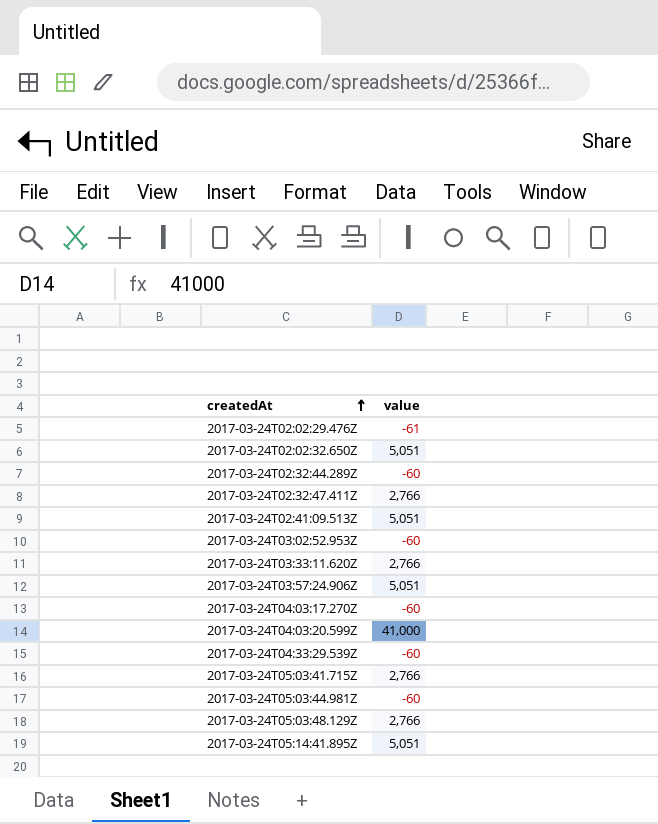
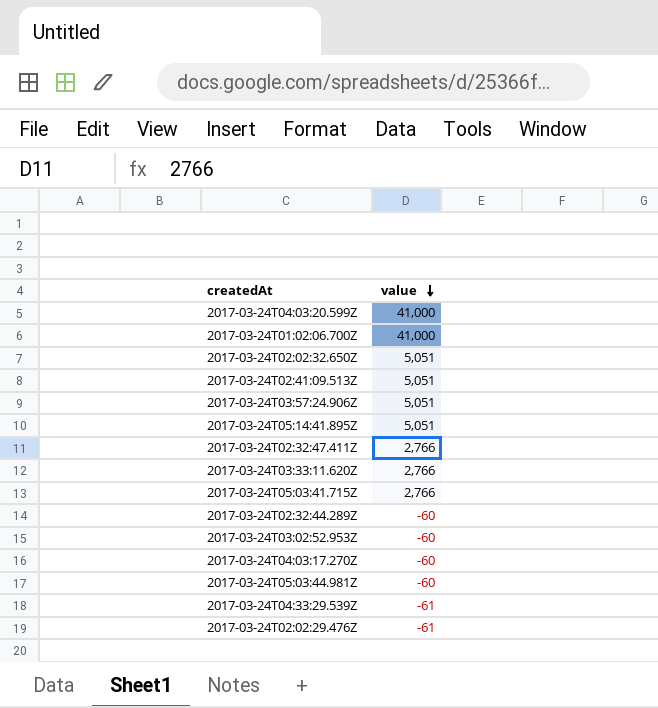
row order: createdAt ascending -> value descending
row 2017-03-24T05:03:48.129Z: 2,766 -> none
row 2017-03-24T01:02:06.700Z: none -> 41,000
2017-03-24T04:33:29.539Z | value: -60 -> -61

